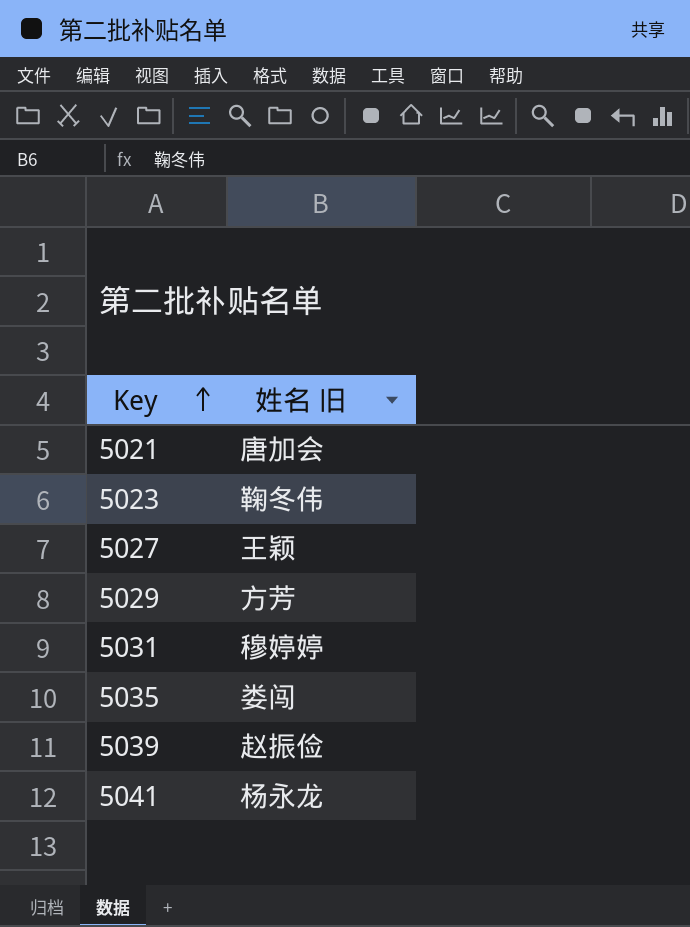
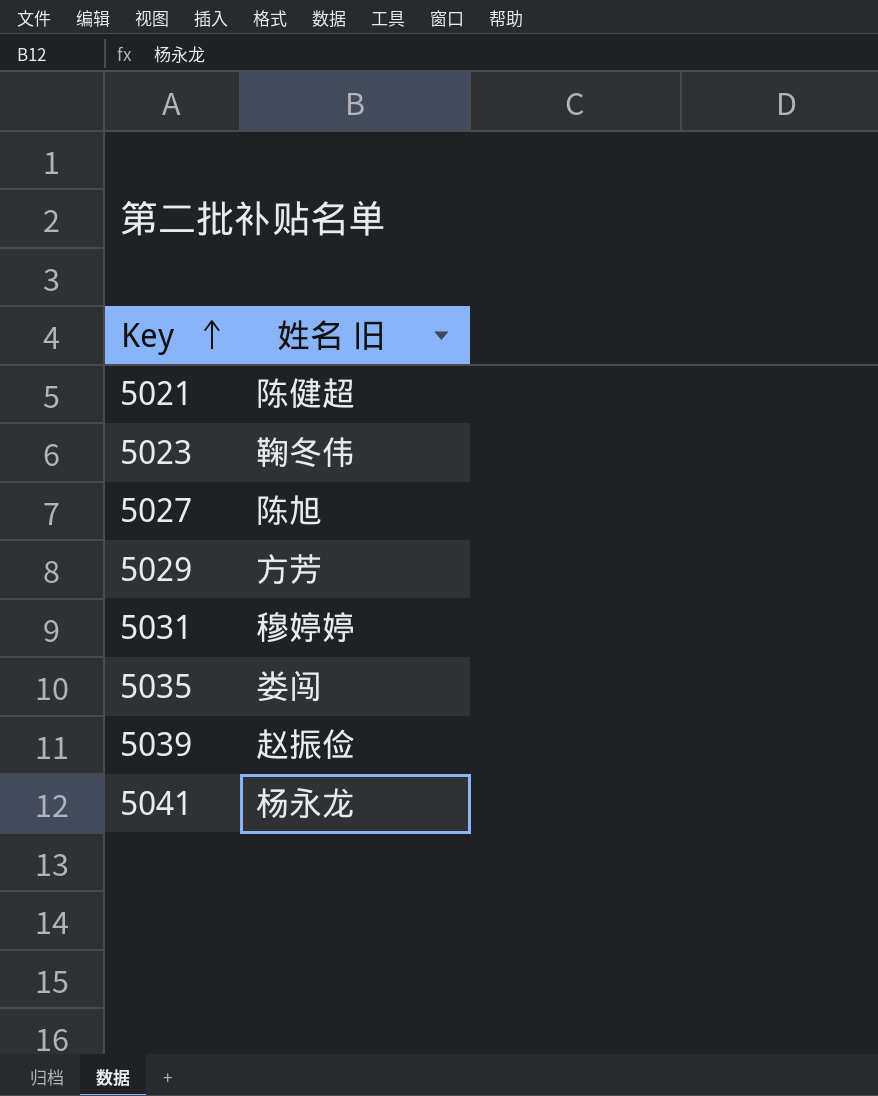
5021 | 姓名 旧: 唐加会 -> 陈健超
5027 | 姓名 旧: 王颖 -> 陈旭

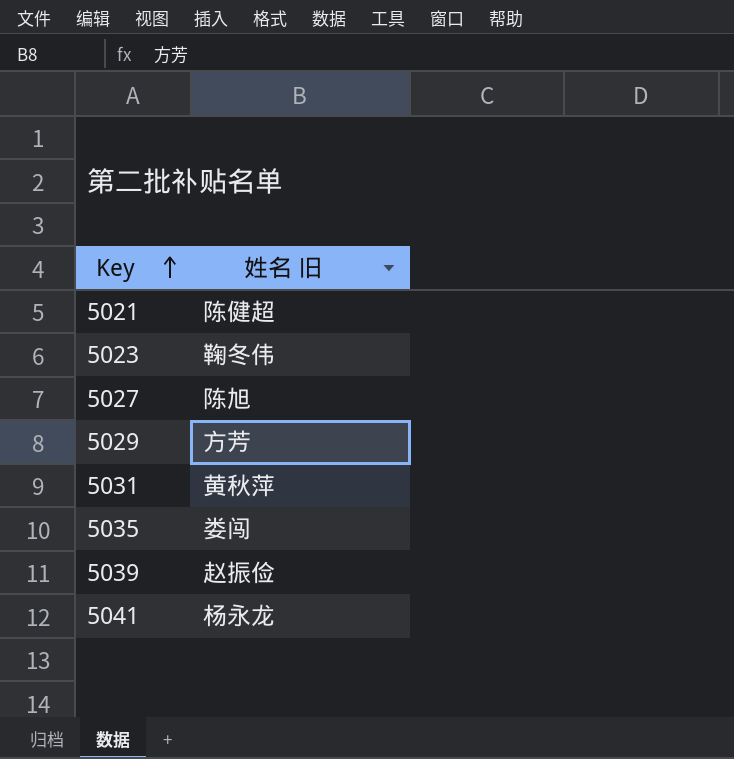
5031 | 姓名 旧: 穆婷婷 -> 黄秋萍

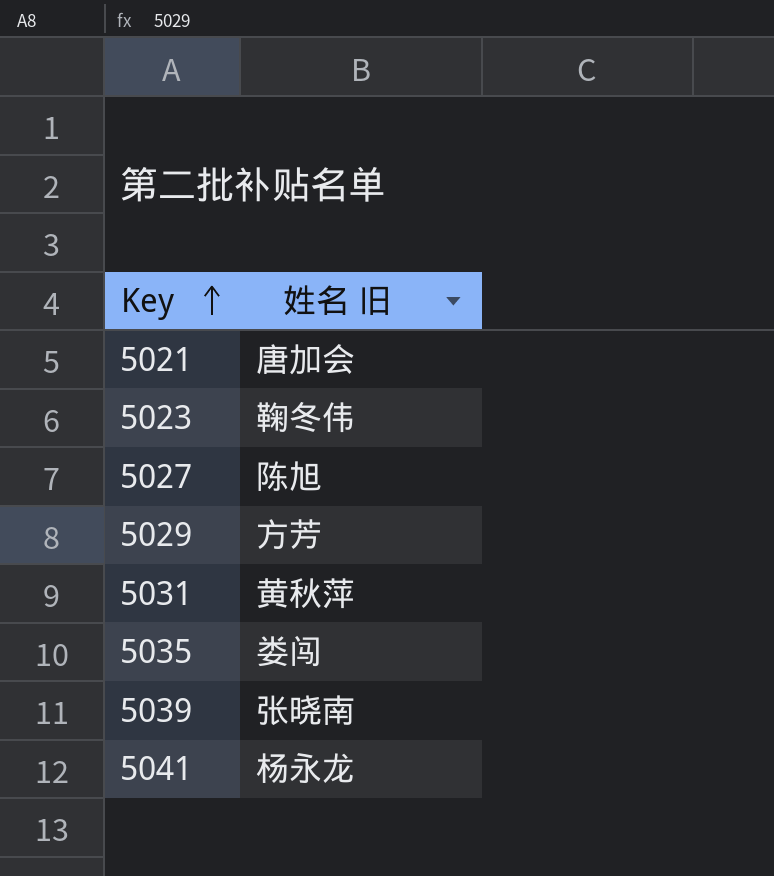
5021 | 姓名 旧: 陈健超 -> 唐加会
5039 | 姓名 旧: 赵振俭 -> 张晓南

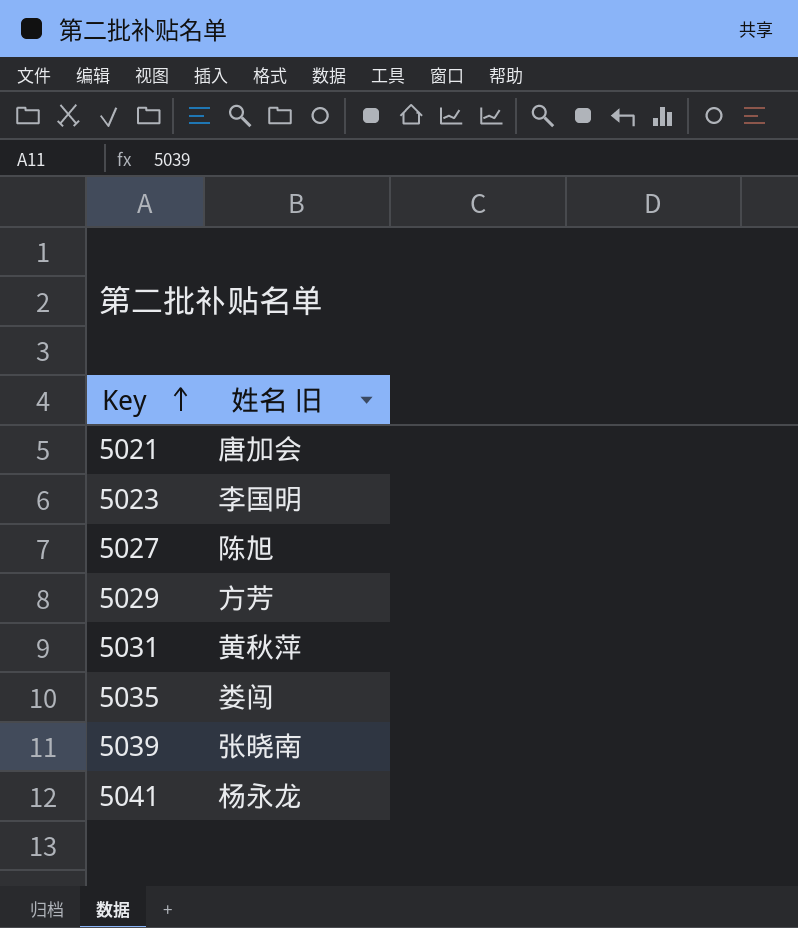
5023 | 姓名 旧: 鞠冬伟 -> 李国明

